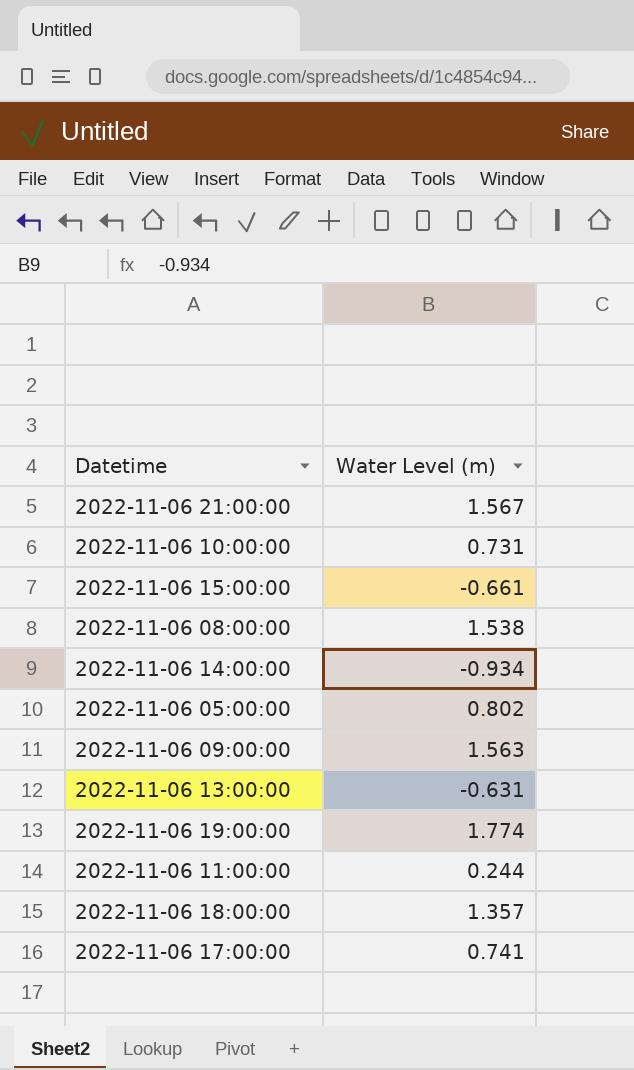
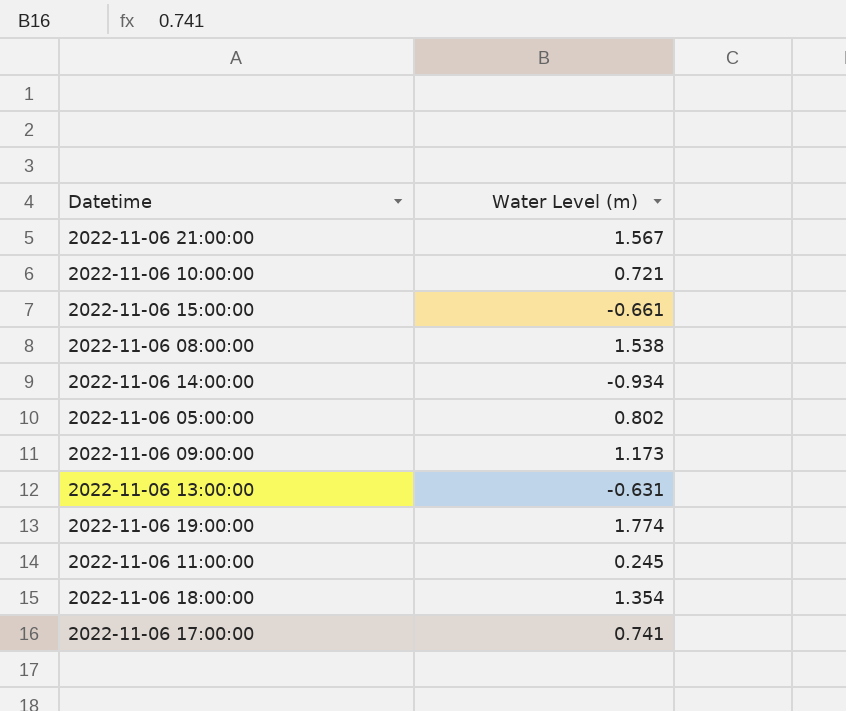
2022-11-06 10:00:00 | Water Level (m): 0.731 -> 0.721
2022-11-06 09:00:00 | Water Level (m): 1.563 -> 1.173
2022-11-06 11:00:00 | Water Level (m): 0.244 -> 0.245
2022-11-06 18:00:00 | Water Level (m): 1.357 -> 1.354

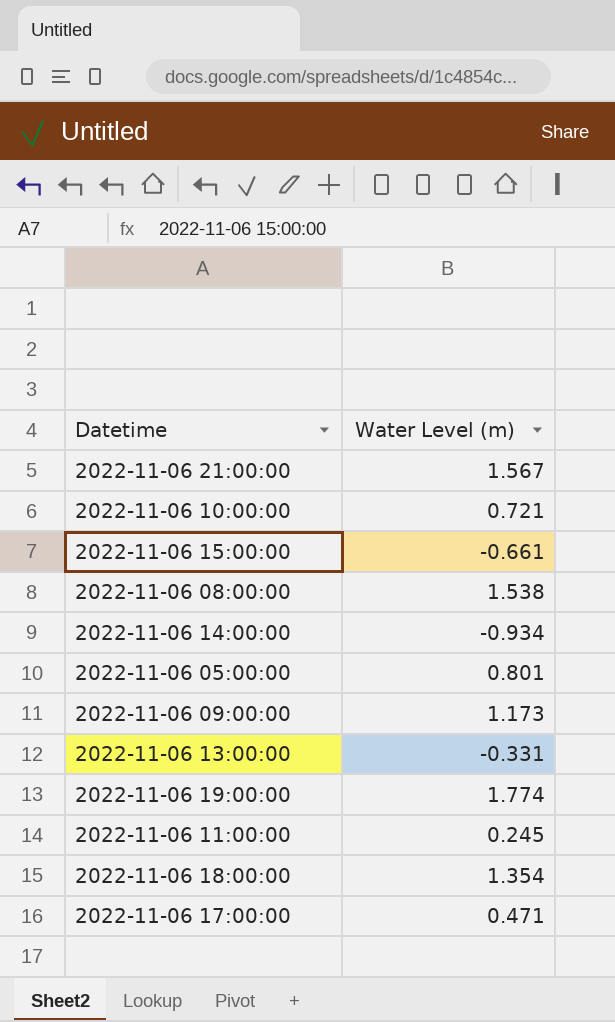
2022-11-06 05:00:00 | Water Level (m): 0.802 -> 0.801
2022-11-06 13:00:00 | Water Level (m): -0.631 -> -0.331
2022-11-06 17:00:00 | Water Level (m): 0.741 -> 0.471

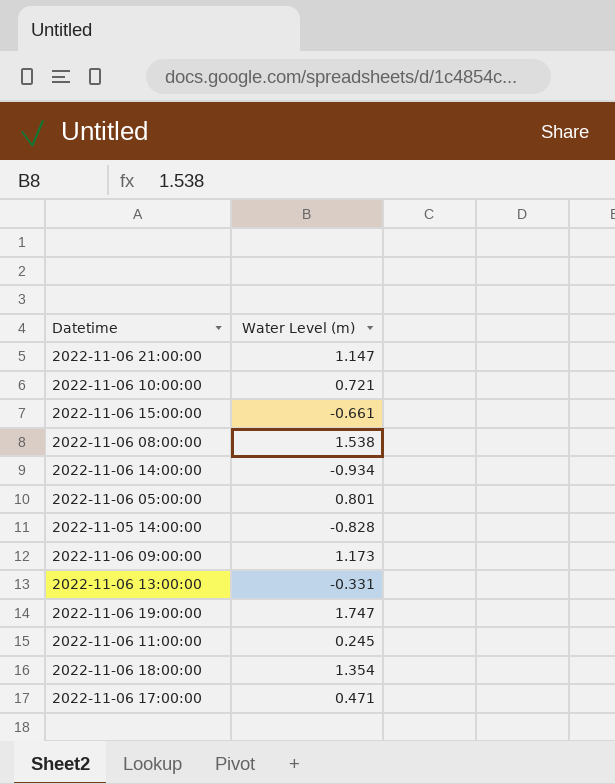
2022-11-06 21:00:00 | Water Level (m): 1.567 -> 1.147
row 2022-11-05 14:00:00: none -> -0.828
2022-11-06 19:00:00 | Water Level (m): 1.774 -> 1.747

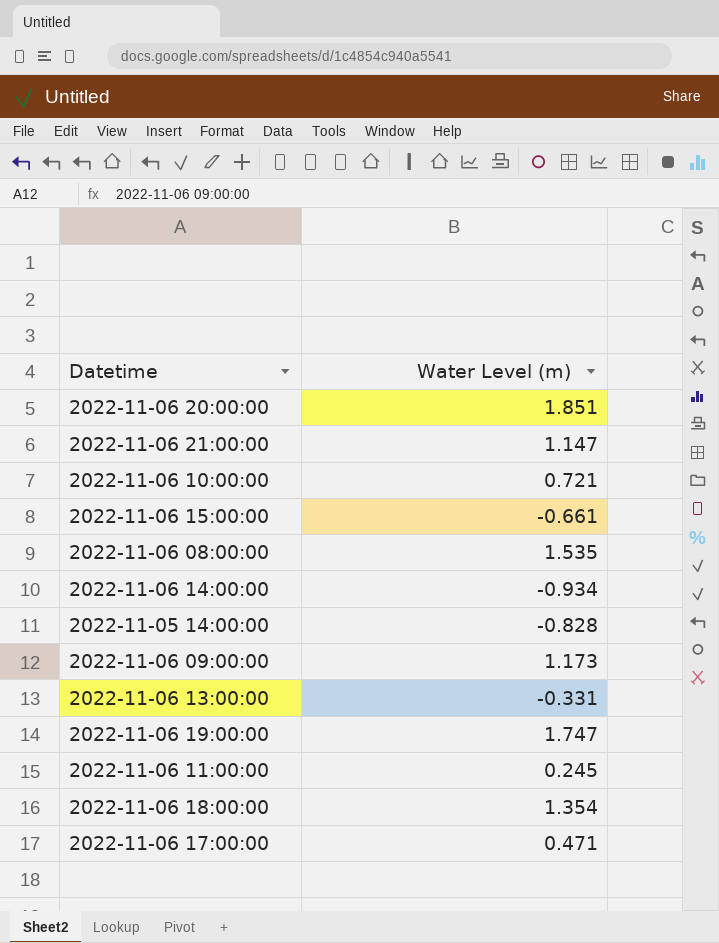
row 2022-11-06 05:00:00: 0.801 -> none
row 2022-11-06 20:00:00: none -> 1.851
2022-11-06 08:00:00 | Water Level (m): 1.538 -> 1.535

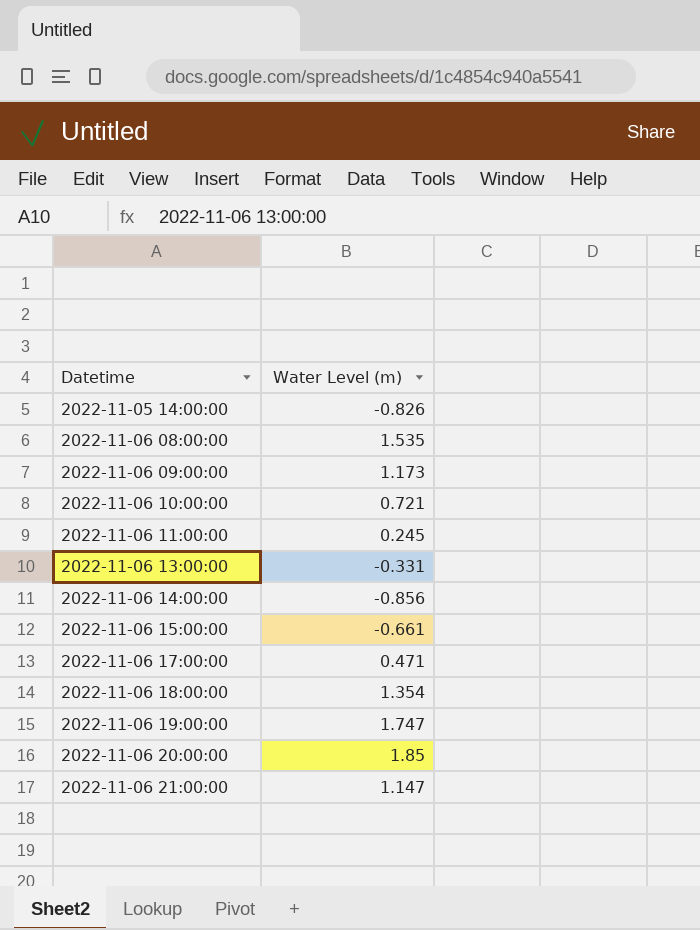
row order: none -> Datetime ascending
2022-11-05 14:00:00 | Water Level (m): -0.828 -> -0.826
2022-11-06 14:00:00 | Water Level (m): -0.934 -> -0.856
2022-11-06 20:00:00 | Water Level (m): 1.851 -> 1.85

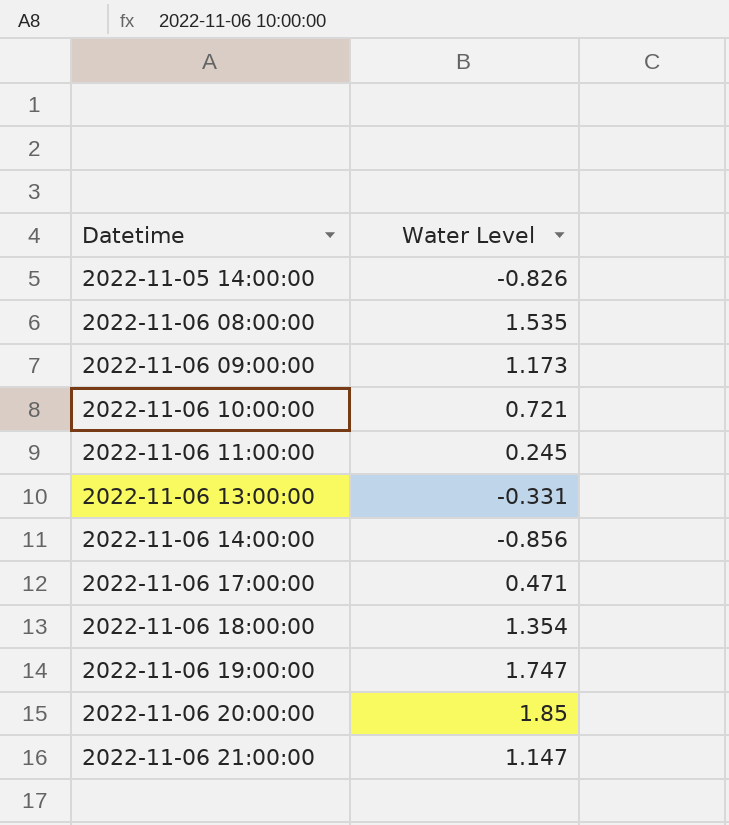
column name: Water Level (m) -> Water Level
row 2022-11-06 15:00:00: -0.661 -> none

